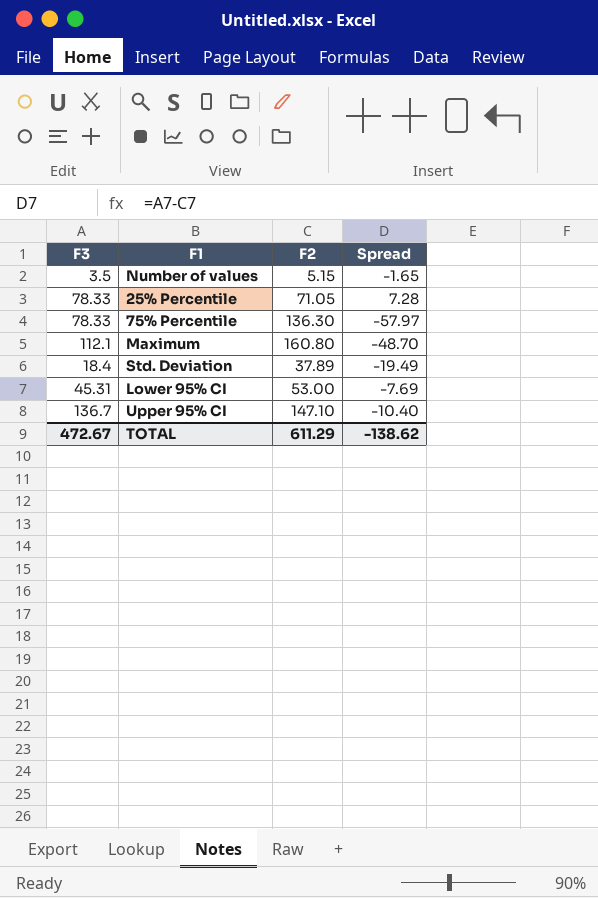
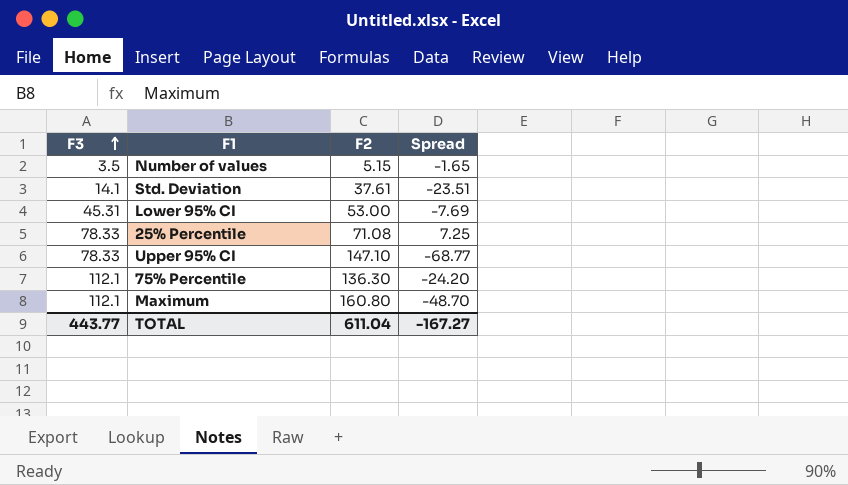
row order: none -> F3 ascending
Std. Deviation | F3: 18.4 -> 14.1
Std. Deviation | F2: 37.89 -> 37.61
Std. Deviation | Spread: -19.49 -> -23.51
25% Percentile | F2: 71.05 -> 71.08
25% Percentile | Spread: 7.28 -> 7.25
Upper 95% CI | F3: 136.7 -> 78.33
Upper 95% CI | Spread: -10.40 -> -68.77
75% Percentile | F3: 78.33 -> 112.1
75% Percentile | Spread: -57.97 -> -24.20
TOTAL | F3: 472.67 -> 443.77
TOTAL | F2: 611.29 -> 611.04
TOTAL | Spread: -138.62 -> -167.27

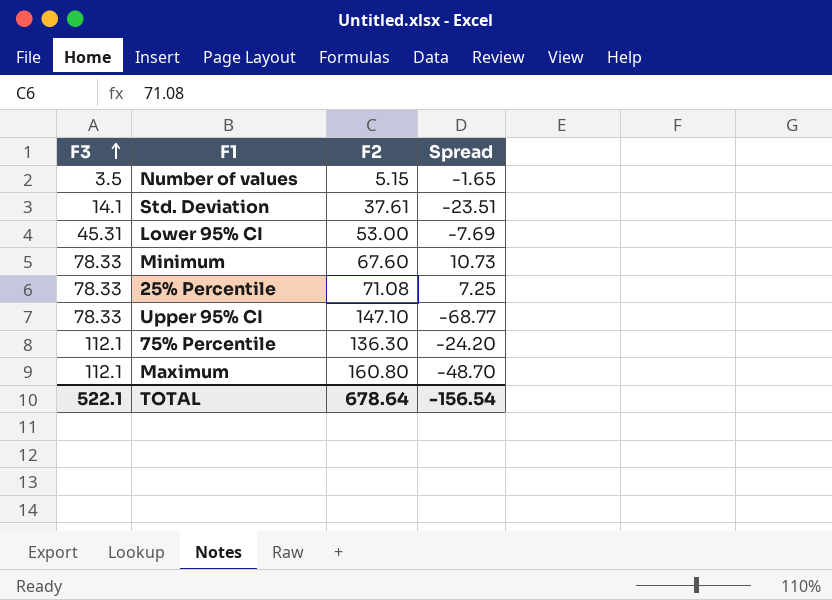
row Minimum: none -> 78.33 | 67.60 | 10.73
TOTAL | F3: 443.77 -> 522.1
TOTAL | F2: 611.04 -> 678.64
TOTAL | Spread: -167.27 -> -156.54

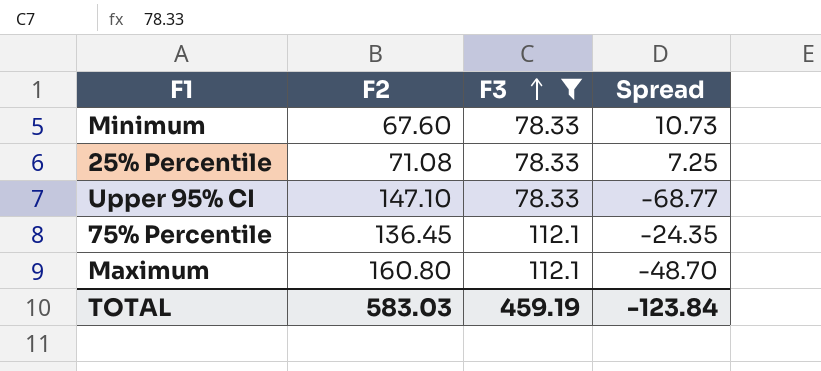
filter: none -> F3 >= 78.33
column F3 | position: 1 -> 3
75% Percentile | F2: 136.30 -> 136.45
75% Percentile | Spread: -24.20 -> -24.35
TOTAL | F2: 678.64 -> 583.03
TOTAL | F3: 522.1 -> 459.19
TOTAL | Spread: -156.54 -> -123.84

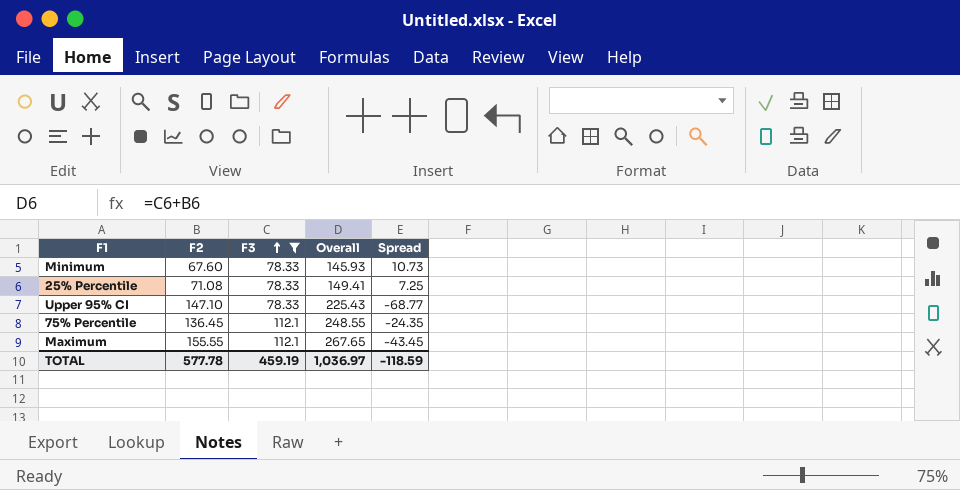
column Overall | formula: none -> [F2] + [F3]
Maximum | F2: 160.80 -> 155.55
Maximum | Spread: -48.70 -> -43.45
TOTAL | F2: 583.03 -> 577.78
TOTAL | Spread: -123.84 -> -118.59

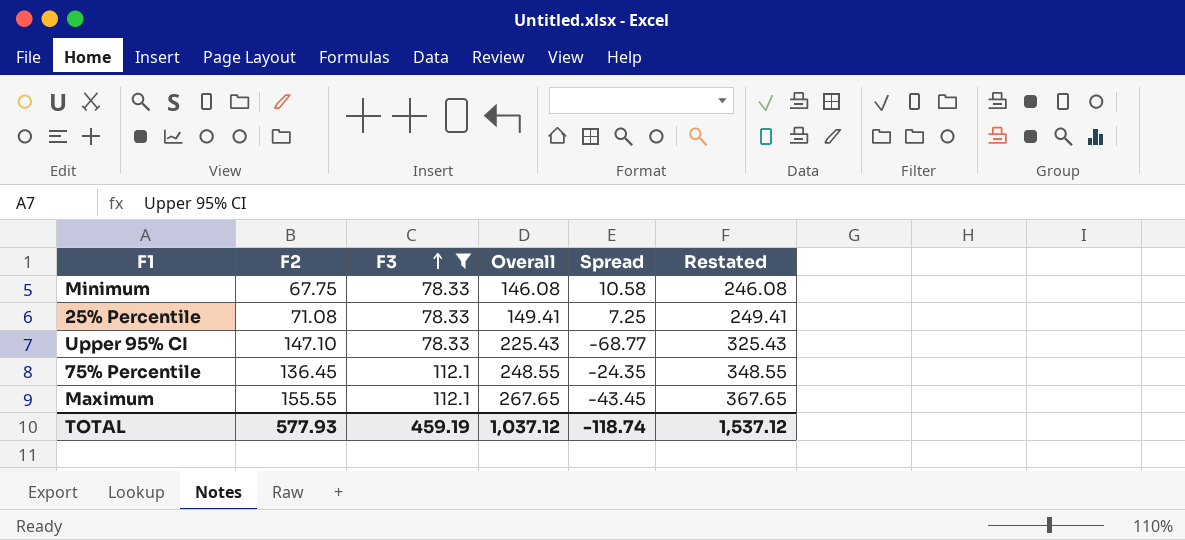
column Restated | formula: none -> [Overall] + 100
Minimum | F2: 67.60 -> 67.75
Minimum | Overall: 145.93 -> 146.08
Minimum | Spread: 10.73 -> 10.58
TOTAL | F2: 577.78 -> 577.93
TOTAL | Overall: 1,036.97 -> 1,037.12
TOTAL | Spread: -118.59 -> -118.74

